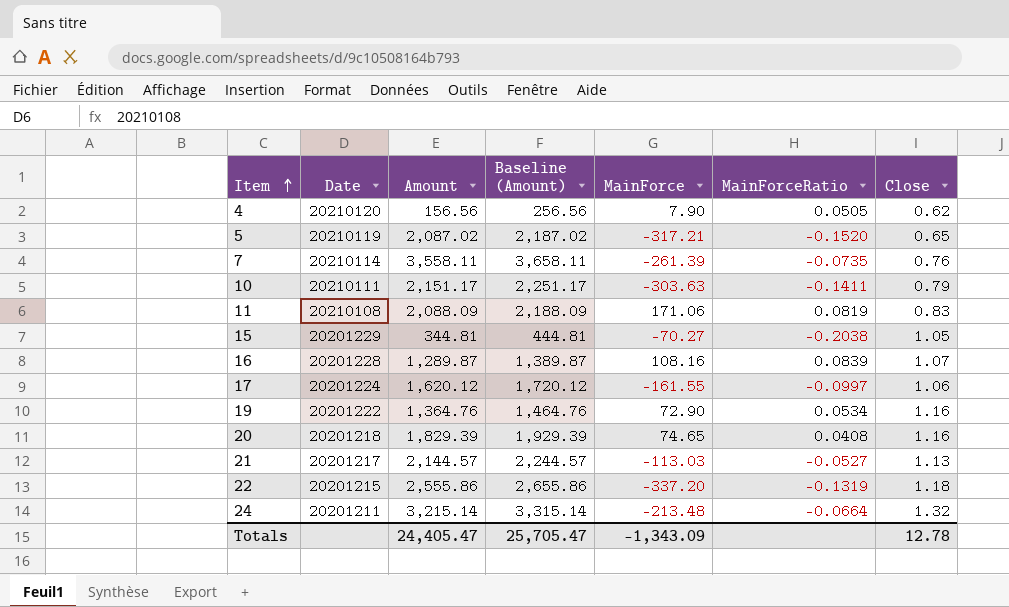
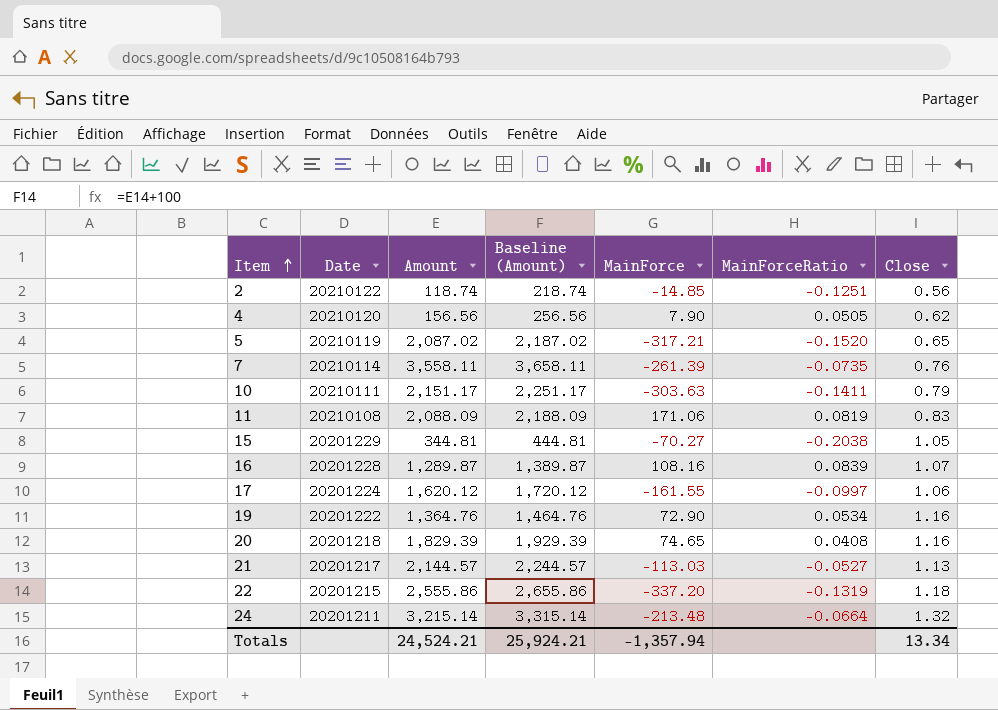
row 2: none -> 20210122 | 118.74 | 218.74 | -14.85 | -0.1251 | 0.56
Totals | Amount: 24,405.47 -> 24,524.21
Totals | Baseline (Amount): 25,705.47 -> 25,924.21
Totals | MainForce: -1,343.09 -> -1,357.94
Totals | Close: 12.78 -> 13.34

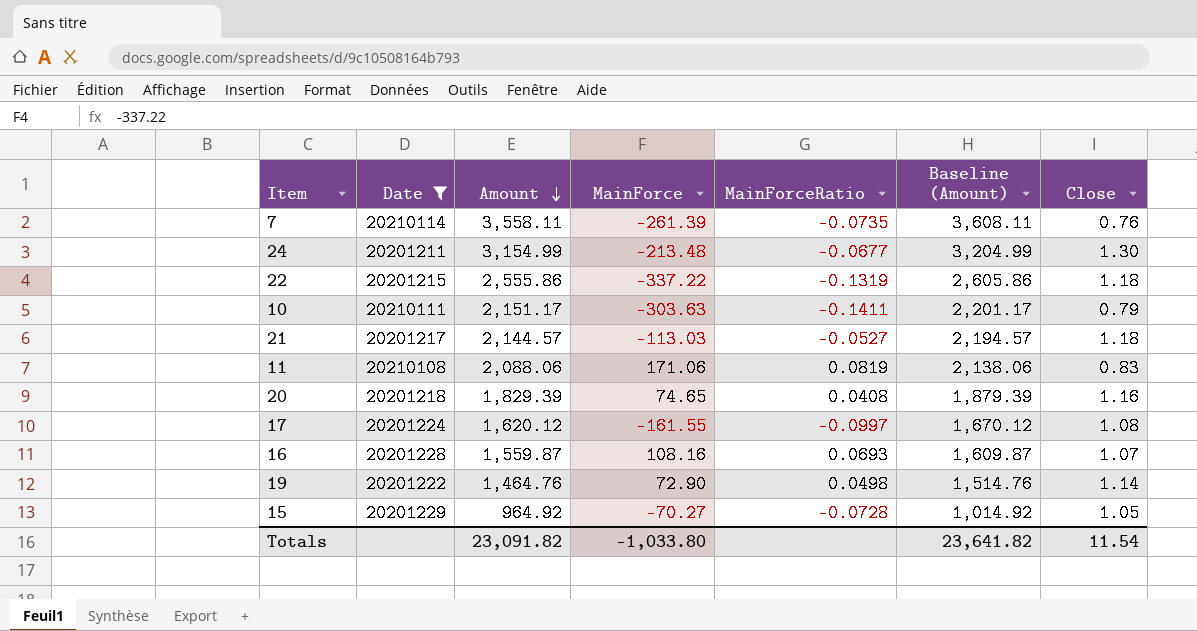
filter: none -> Date <= 20210114
row order: Item ascending -> Amount descending
column Baseline (Amount) | formula: [Amount] + 100 -> [Amount] + 50
column Baseline (Amount) | position: 4 -> 6
24 | Amount: 3,215.14 -> 3,154.99
24 | MainForceRatio: -0.0664 -> -0.0677
24 | Close: 1.32 -> 1.30
22 | MainForce: -337.20 -> -337.22
21 | Close: 1.13 -> 1.18
11 | Amount: 2,088.09 -> 2,088.06
17 | Close: 1.06 -> 1.08
16 | Amount: 1,289.87 -> 1,559.87
16 | MainForceRatio: 0.0839 -> 0.0693
19 | Amount: 1,364.76 -> 1,464.76
19 | MainForceRatio: 0.0534 -> 0.0498
19 | Close: 1.16 -> 1.14
15 | Amount: 344.81 -> 964.92
15 | MainForceRatio: -0.2038 -> -0.0728
Totals | Amount: 24,524.21 -> 23,091.82
Totals | MainForce: -1,357.94 -> -1,033.80
Totals | Baseline (Amount): 25,924.21 -> 23,641.82
Totals | Close: 13.34 -> 11.54

